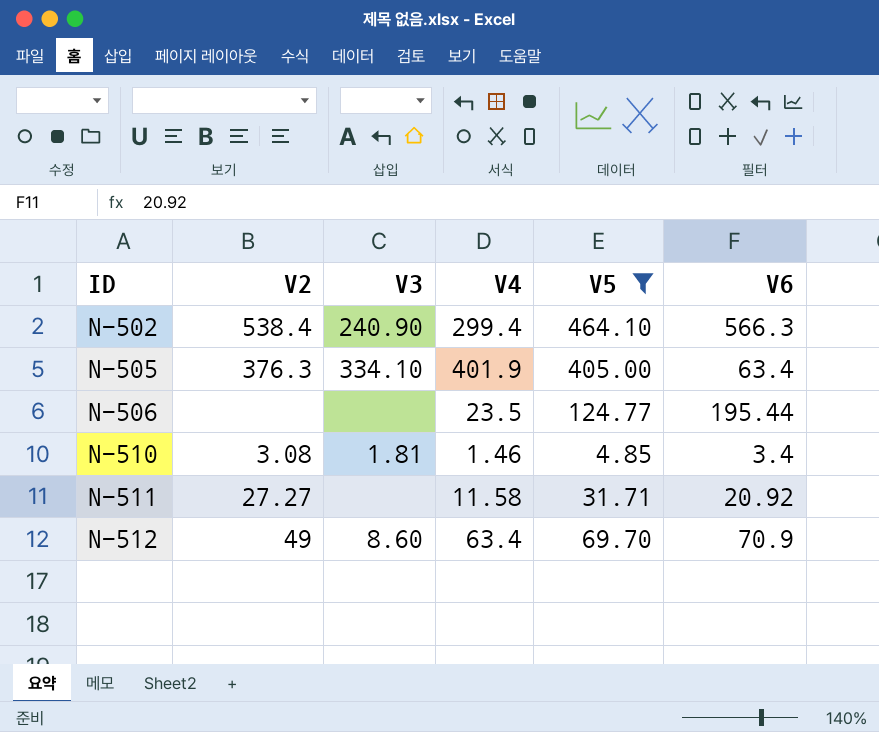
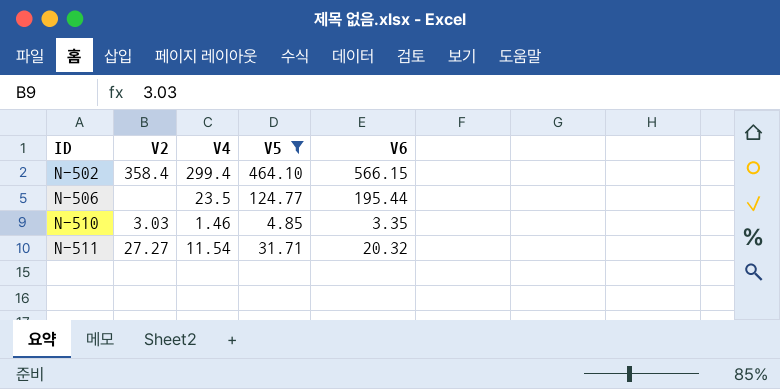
column V3 | position: 3 -> none
row N-505: 376.3 | 334.10 | 401.9 | 405.00 | 63.4 -> none
row N-512: 49 | 8.60 | 63.4 | 69.70 | 70.9 -> none
N-502 | V2: 538.4 -> 358.4
N-502 | V6: 566.3 -> 566.15
N-510 | V2: 3.08 -> 3.03
N-510 | V6: 3.4 -> 3.35
N-511 | V4: 11.58 -> 11.54
N-511 | V6: 20.92 -> 20.32

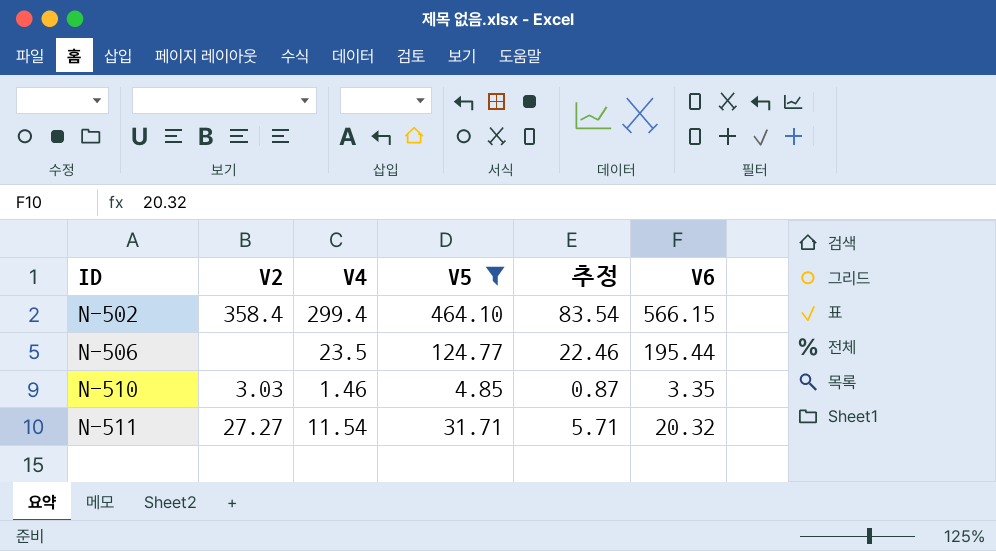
column 추정 | formula: none -> [V5] * 0.18

